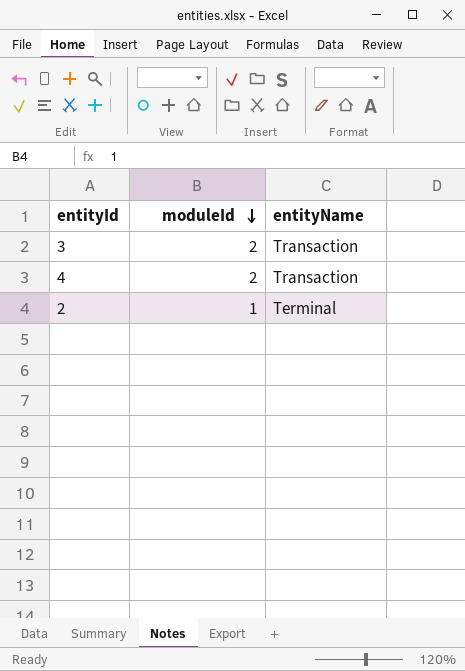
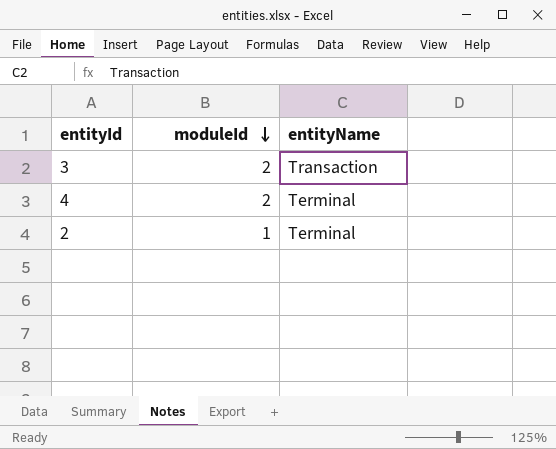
4 | entityName: Transaction -> Terminal

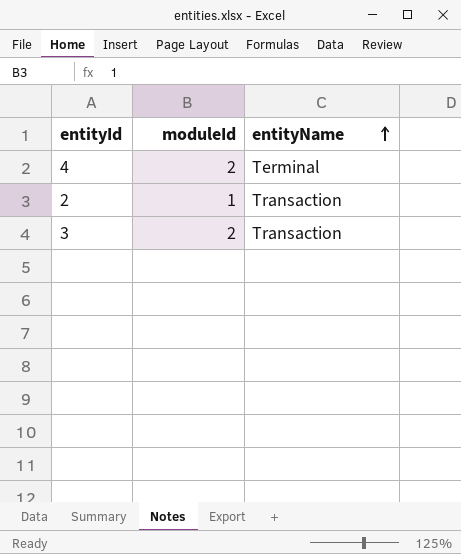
row order: moduleId descending -> entityName ascending
2 | entityName: Terminal -> Transaction

